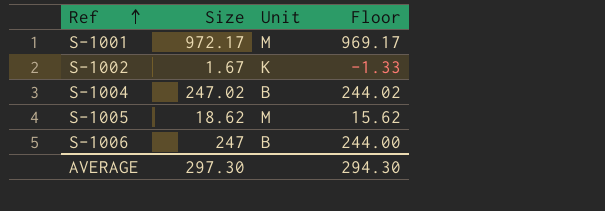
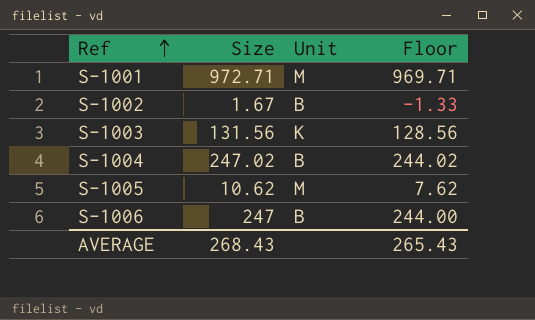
S-1001 | Size: 972.17 -> 972.71
S-1001 | Floor: 969.17 -> 969.71
S-1002 | Unit: K -> B
row S-1003: none -> 131.56 | K | 128.56
S-1005 | Size: 18.62 -> 10.62
S-1005 | Floor: 15.62 -> 7.62
AVERAGE | Size: 297.30 -> 268.43
AVERAGE | Floor: 294.30 -> 265.43

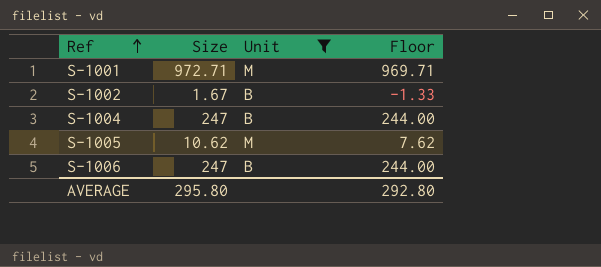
filter: none -> Unit != K
S-1004 | Size: 247.02 -> 247
S-1004 | Floor: 244.02 -> 244.00
AVERAGE | Size: 268.43 -> 295.80
AVERAGE | Floor: 265.43 -> 292.80

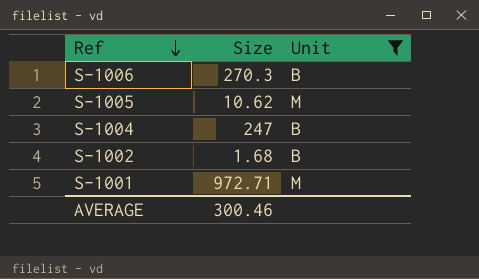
row order: Ref ascending -> Ref descending
column Floor | formula: [Size] - 3 -> none
S-1006 | Size: 247 -> 270.3
S-1002 | Size: 1.67 -> 1.68
AVERAGE | Size: 295.80 -> 300.46

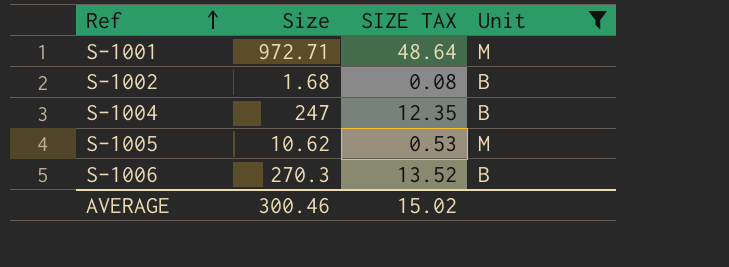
row order: Ref descending -> Ref ascending
column SIZE TAX | formula: none -> [Size] * 0.05

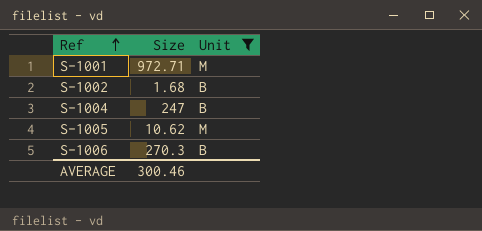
column SIZE TAX | formula: [Size] * 0.05 -> none

